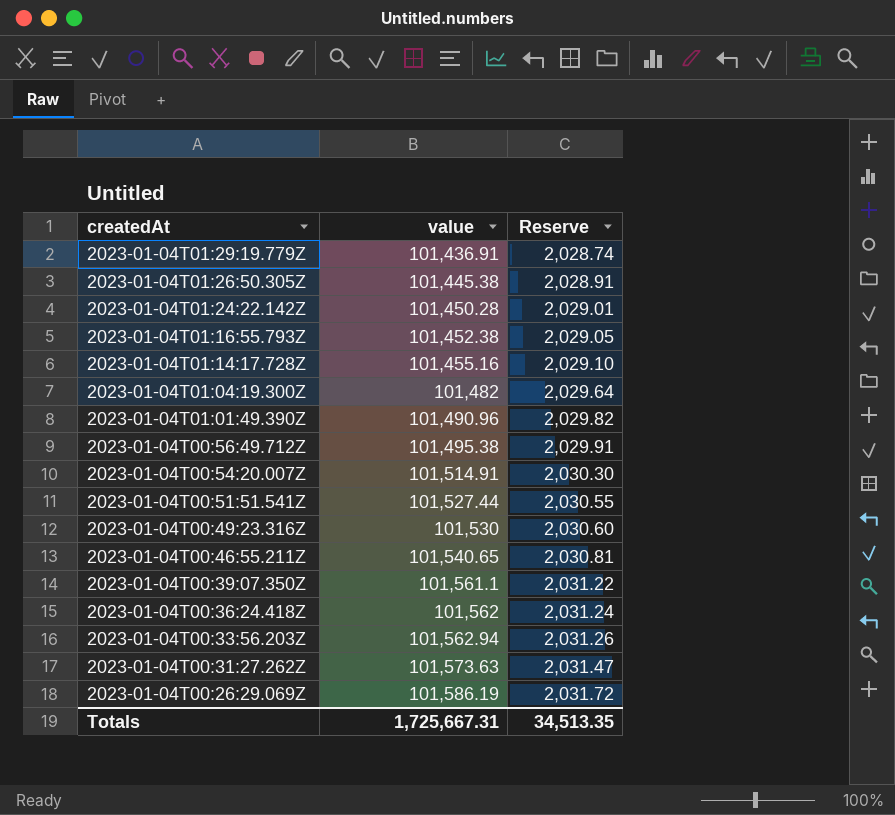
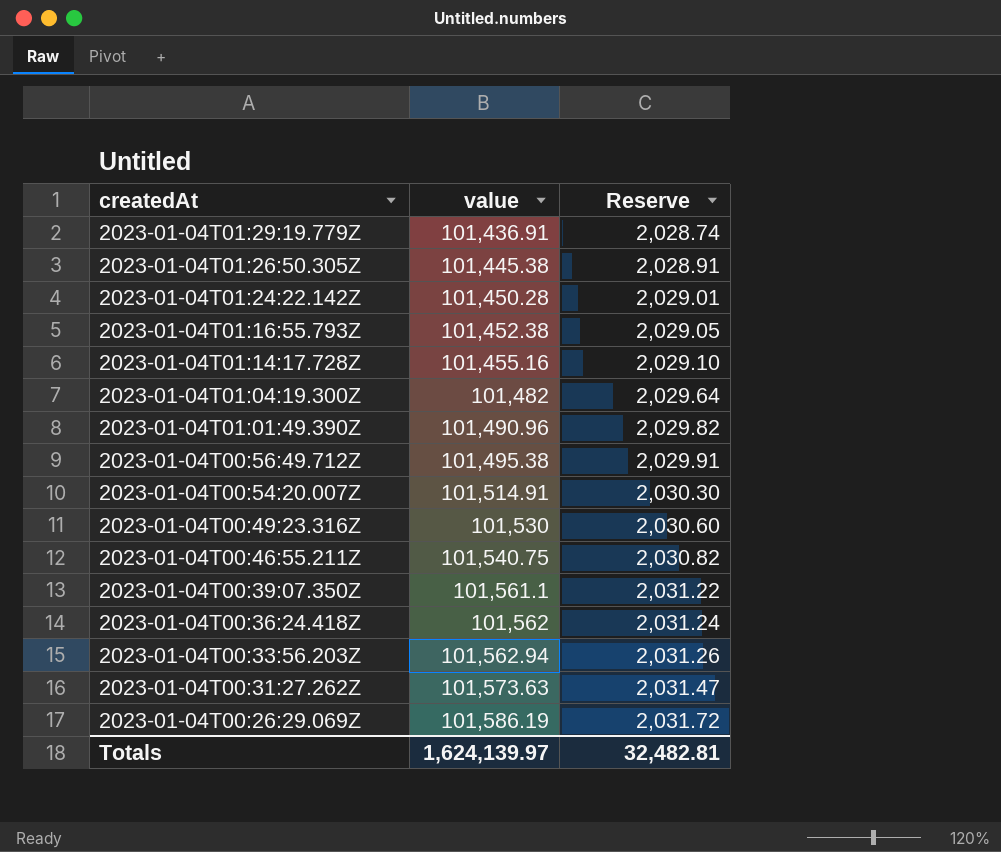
row 2023-01-04T00:51:51.541Z: 101,527.44 | 2,030.55 -> none
2023-01-04T00:46:55.211Z | value: 101,540.65 -> 101,540.75
2023-01-04T00:46:55.211Z | Reserve: 2,030.81 -> 2,030.82
Totals | value: 1,725,667.31 -> 1,624,139.97
Totals | Reserve: 34,513.35 -> 32,482.81

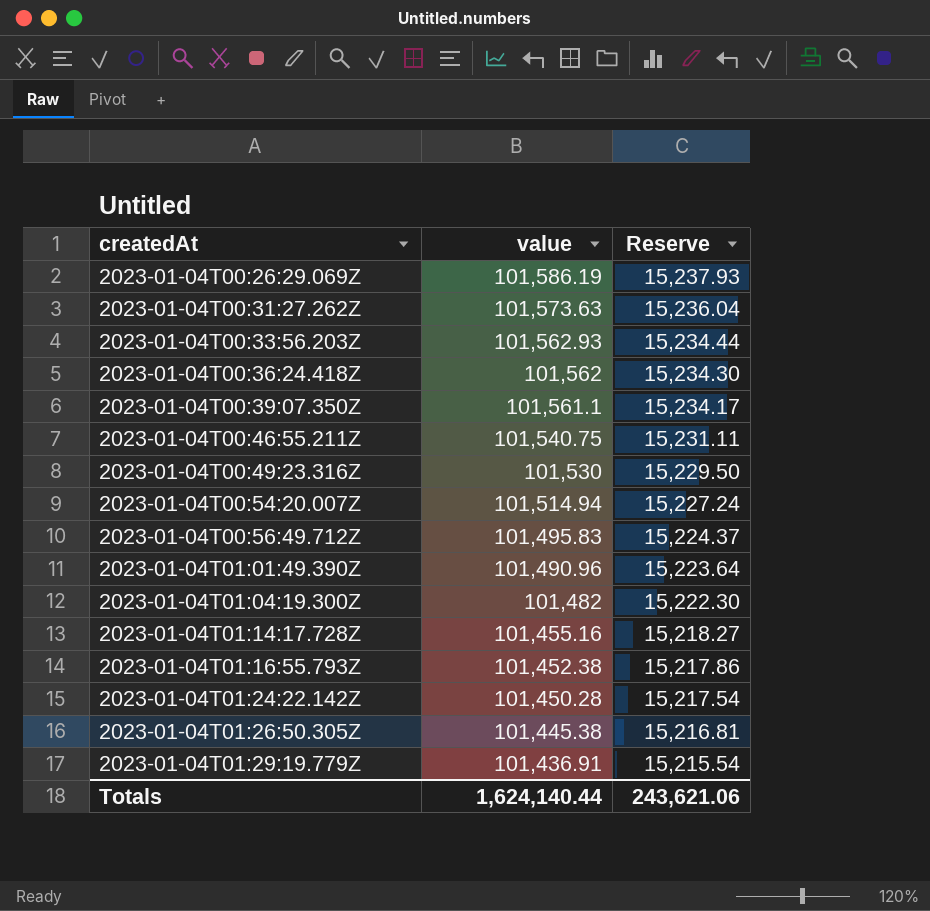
row order: createdAt descending -> createdAt ascending
column Reserve | formula: [value] * 0.02 -> [value] * 0.15
2023-01-04T00:33:56.203Z | value: 101,562.94 -> 101,562.93
2023-01-04T00:54:20.007Z | value: 101,514.91 -> 101,514.94
2023-01-04T00:56:49.712Z | value: 101,495.38 -> 101,495.83
Totals | value: 1,624,139.97 -> 1,624,140.44
Totals | Reserve: 32,482.81 -> 243,621.06

